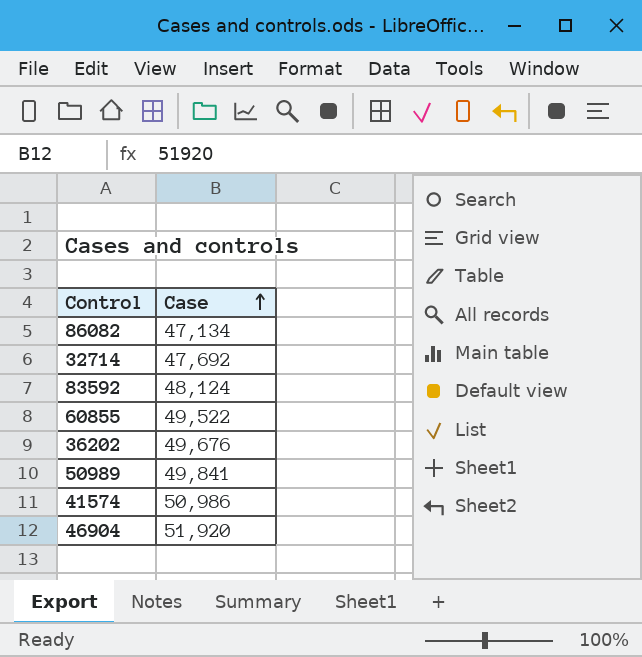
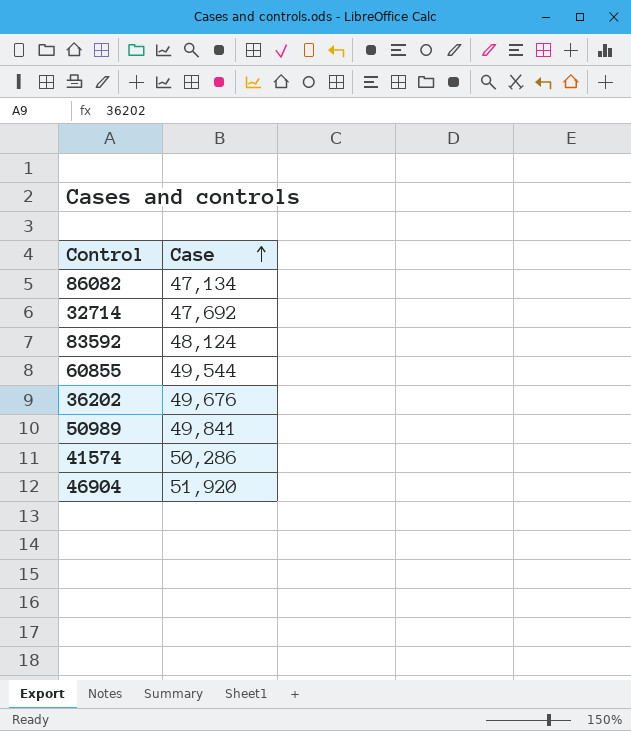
60855 | Case: 49,522 -> 49,544
41574 | Case: 50,986 -> 50,286

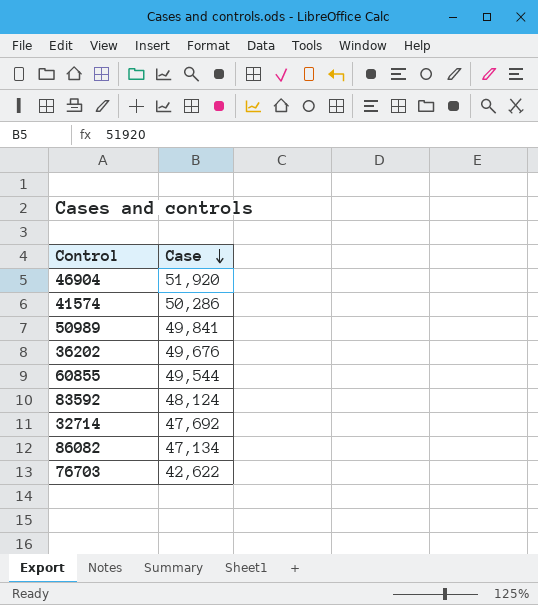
row order: Case ascending -> Case descending
row 76703: none -> 42,622

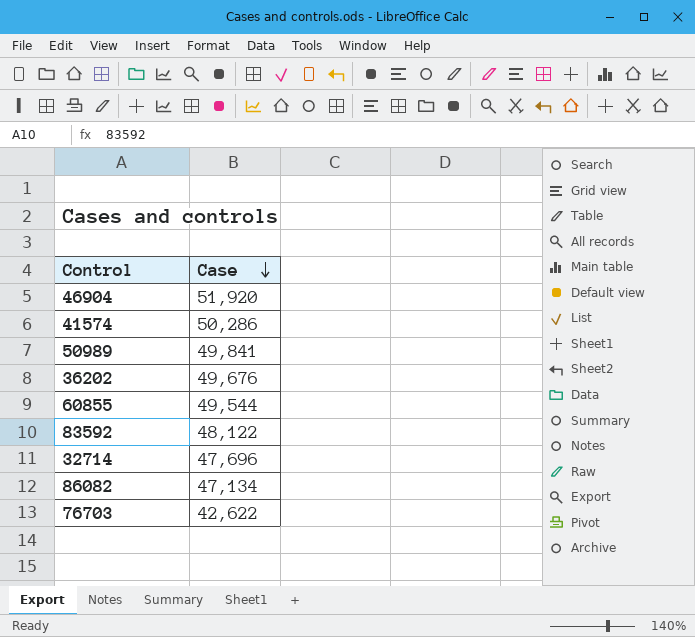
83592 | Case: 48,124 -> 48,122
32714 | Case: 47,692 -> 47,696

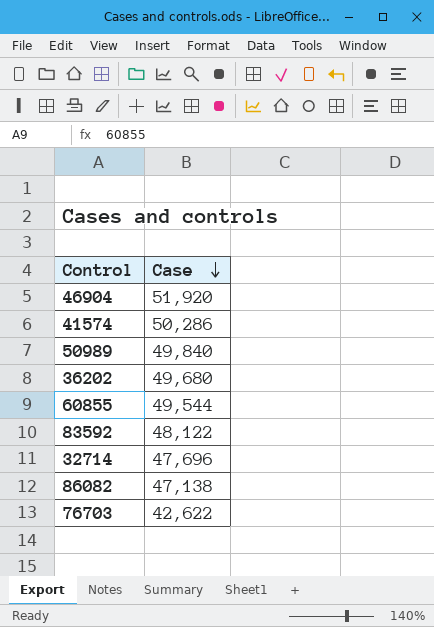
50989 | Case: 49,841 -> 49,840
36202 | Case: 49,676 -> 49,680
86082 | Case: 47,134 -> 47,138

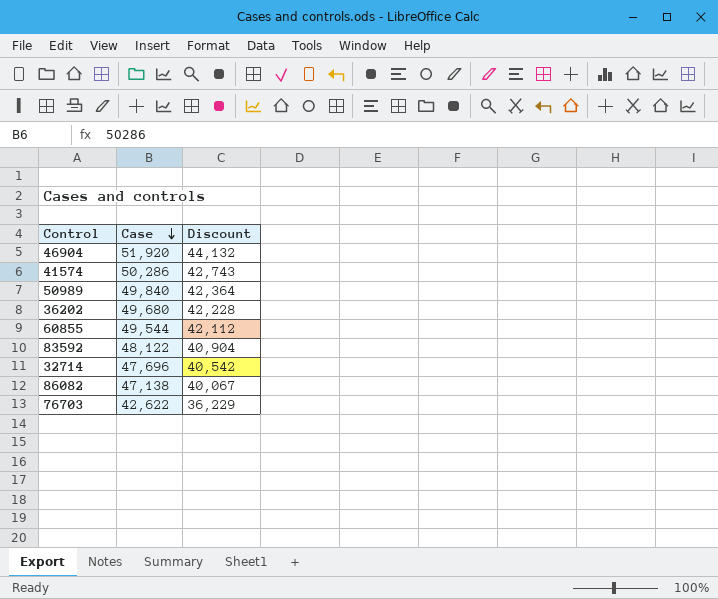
column Discount | formula: none -> [Case] * 0.85

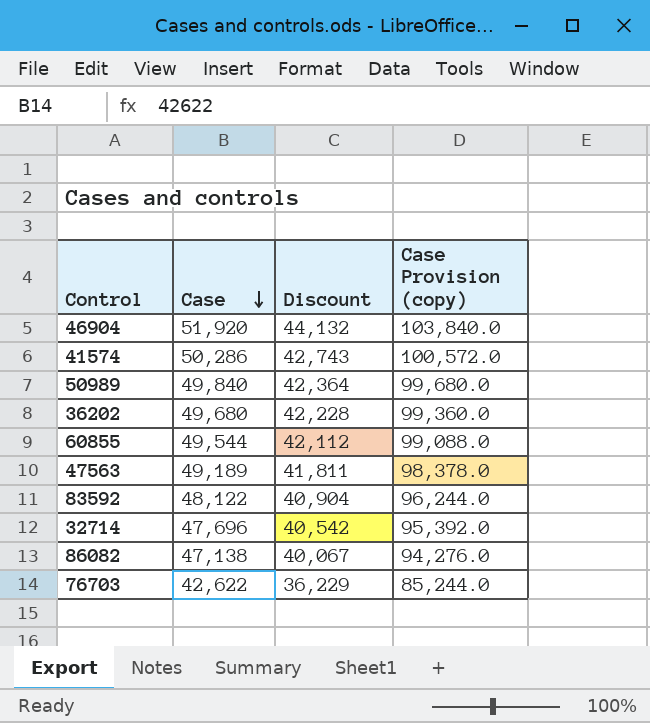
column Case Provision (copy) | formula: none -> [Case] * 2
row 47563: none -> 49,189 | 41,811 | 98,378.0

